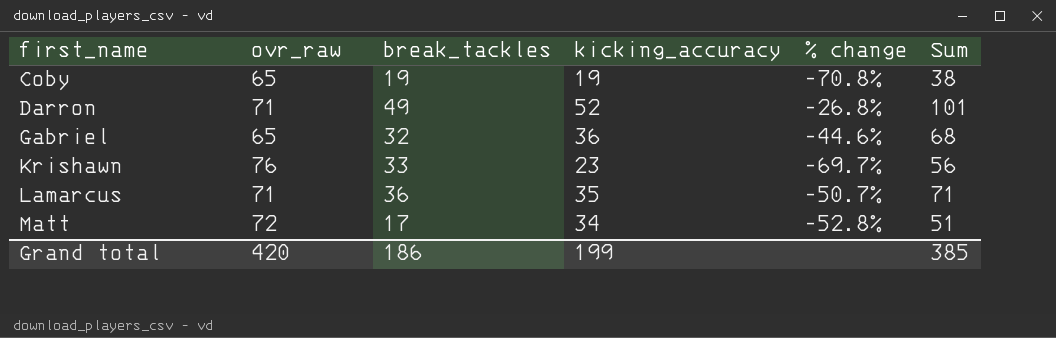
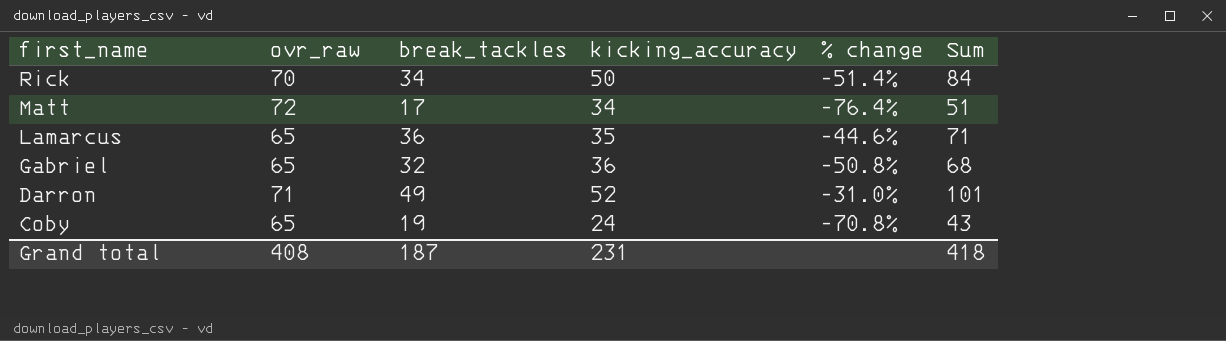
row order: first_name ascending -> first_name descending
column % change | formula: ([kicking_accuracy] - [ovr_raw]) / [ovr_raw] -> ([break_tackles] - [ovr_raw]) / [ovr_raw]
row Krishawn: 76 | 33 | 23 | -69.7% | 56 -> none
row Rick: none -> 70 | 34 | 50 | -51.4% | 84
Lamarcus | ovr_raw: 71 -> 65
Coby | kicking_accuracy: 19 -> 24
Coby | Sum: 38 -> 43
Grand total | ovr_raw: 420 -> 408
Grand total | break_tackles: 186 -> 187
Grand total | kicking_accuracy: 199 -> 231
Grand total | Sum: 385 -> 418

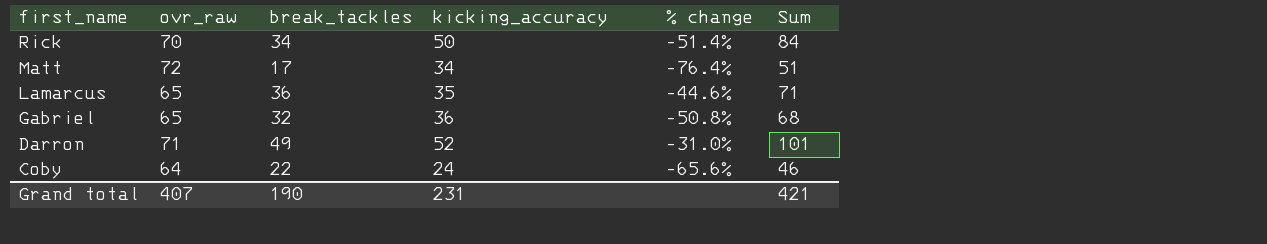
Coby | ovr_raw: 65 -> 64
Coby | break_tackles: 19 -> 22
Coby | % change: -70.8% -> -65.6%
Coby | Sum: 43 -> 46
Grand total | ovr_raw: 408 -> 407
Grand total | break_tackles: 187 -> 190
Grand total | Sum: 418 -> 421

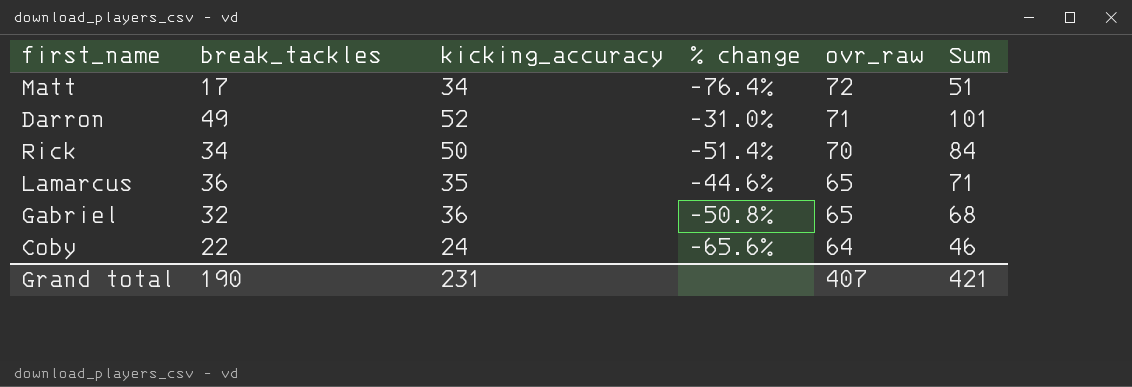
row order: first_name descending -> ovr_raw descending
column ovr_raw | position: 2 -> 5

